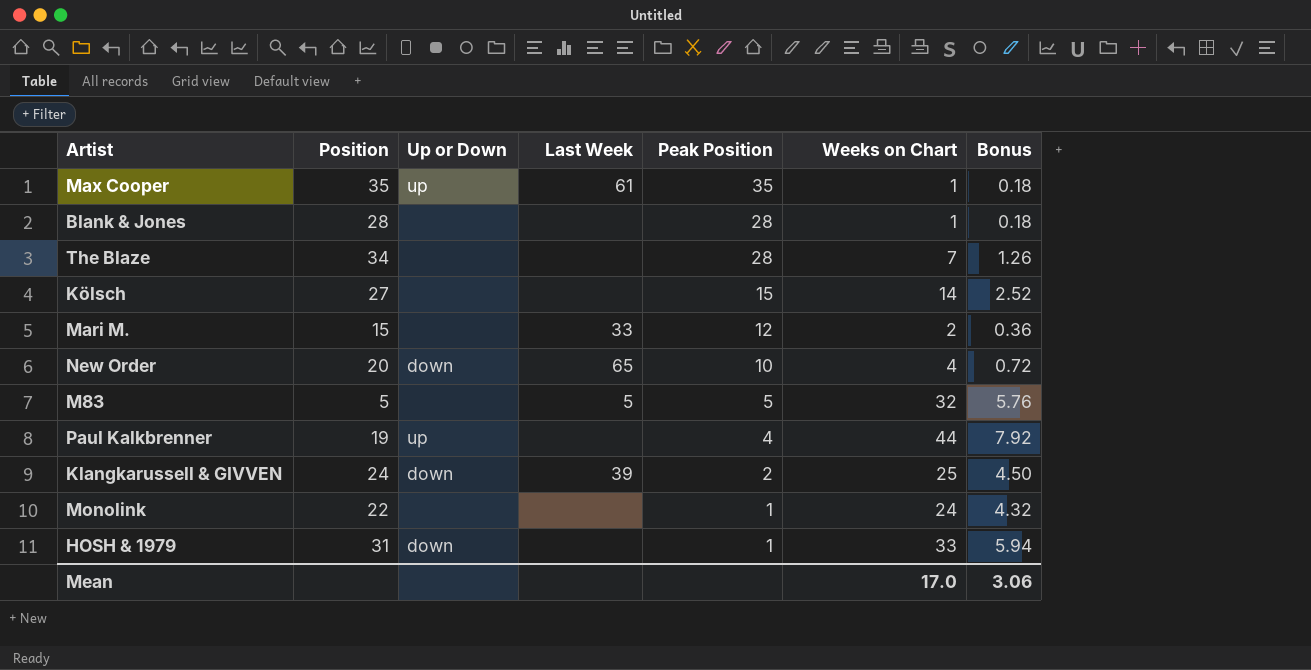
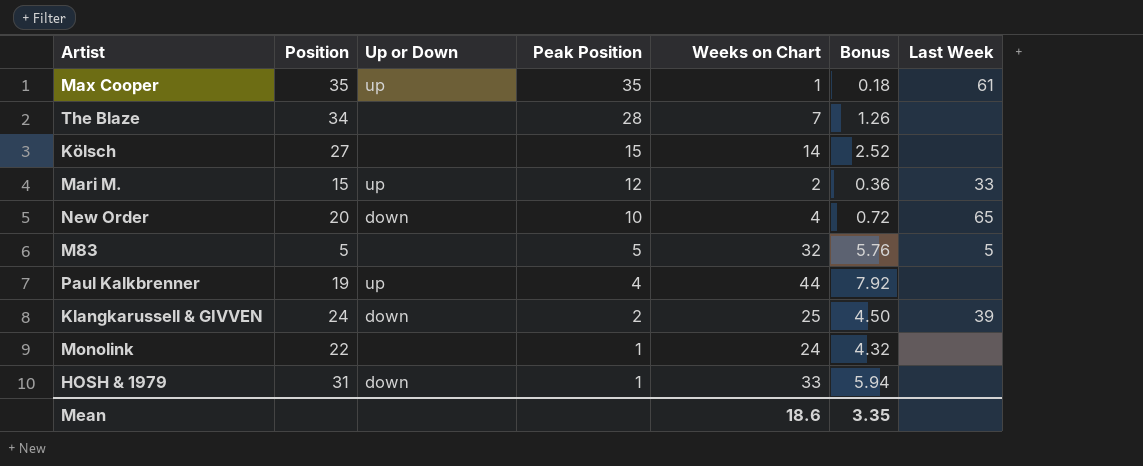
column Last Week | position: 4 -> 7
row Blank & Jones: 28 | none | none | 28 | 1 | 0.18 -> none
Mari M. | Up or Down: none -> up
Mean | Weeks on Chart: 17.0 -> 18.6
Mean | Bonus: 3.06 -> 3.35

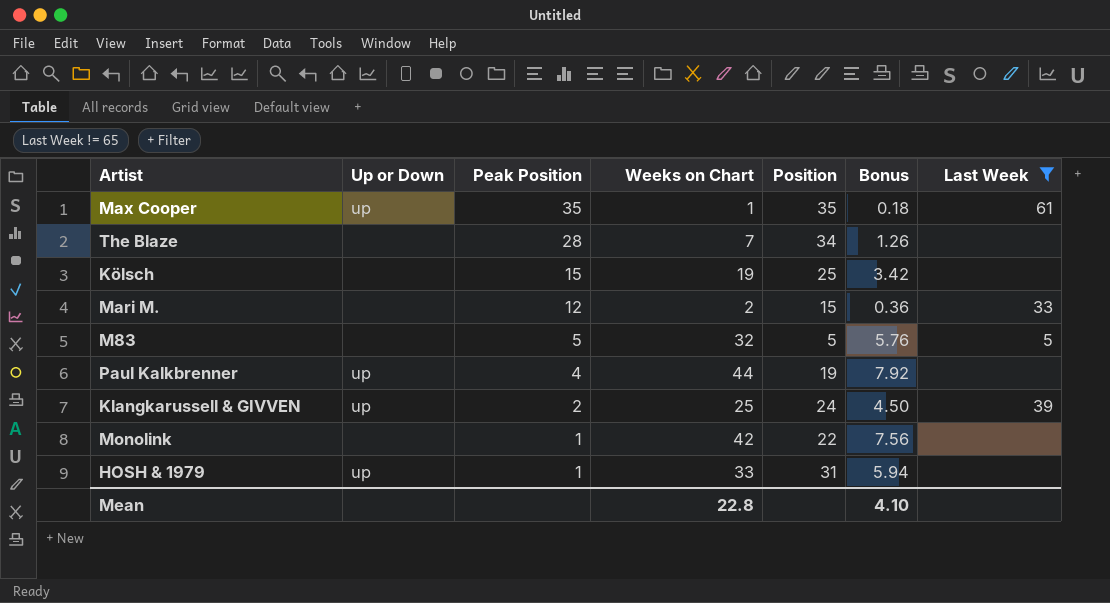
filter: none -> Last Week != 65
column Position | position: 2 -> 5
Kölsch | Weeks on Chart: 14 -> 19
Kölsch | Position: 27 -> 25
Kölsch | Bonus: 2.52 -> 3.42
Mari M. | Up or Down: up -> none
Klangkarussell & GIVVEN | Up or Down: down -> up
Monolink | Weeks on Chart: 24 -> 42
Monolink | Bonus: 4.32 -> 7.56
HOSH & 1979 | Up or Down: down -> up
Mean | Weeks on Chart: 18.6 -> 22.8
Mean | Bonus: 3.35 -> 4.10

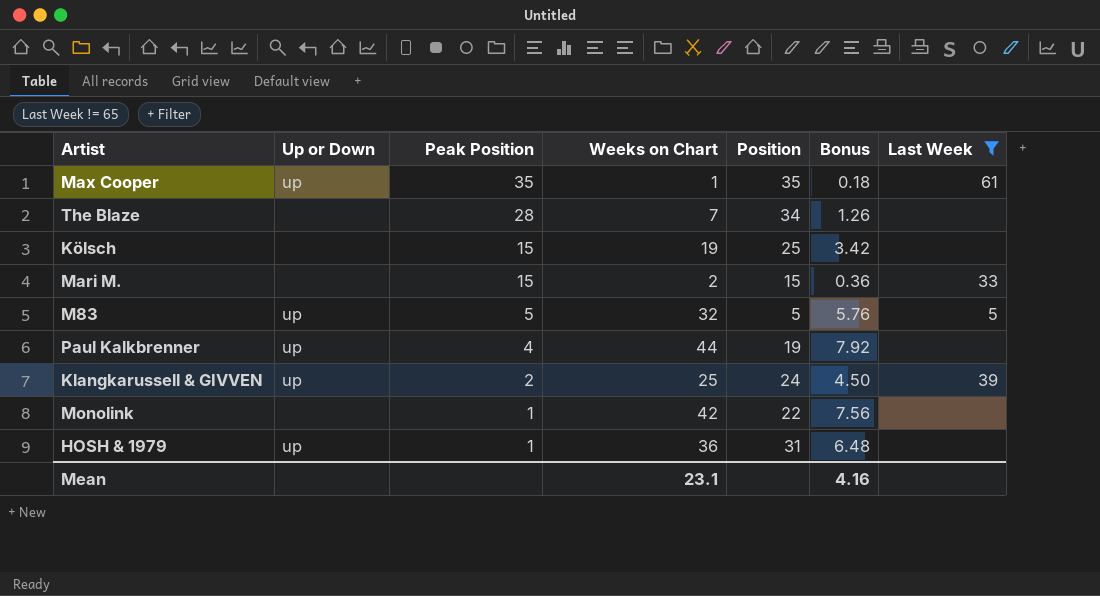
Mari M. | Peak Position: 12 -> 15
M83 | Up or Down: none -> up
HOSH & 1979 | Weeks on Chart: 33 -> 36
HOSH & 1979 | Bonus: 5.94 -> 6.48
Mean | Weeks on Chart: 22.8 -> 23.1
Mean | Bonus: 4.10 -> 4.16

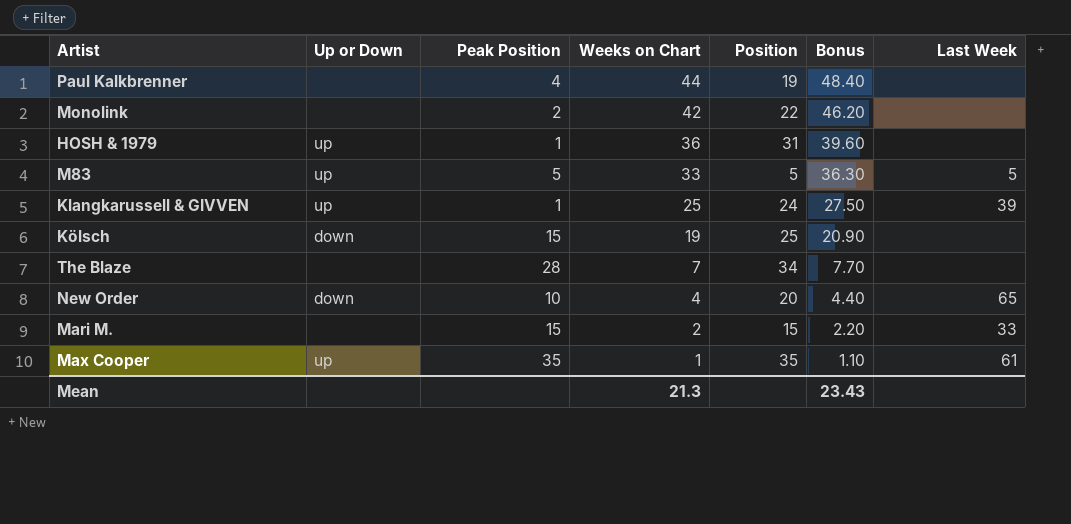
filter: Last Week != 65 -> none
row order: Peak Position descending -> Weeks on Chart descending
column Bonus | formula: [Weeks on Chart] * 0.18 -> [Weeks on Chart] * 1.1
Paul Kalkbrenner | Up or Down: up -> none
Monolink | Peak Position: 1 -> 2
M83 | Weeks on Chart: 32 -> 33
Klangkarussell & GIVVEN | Peak Position: 2 -> 1
Kölsch | Up or Down: none -> down
Mean | Weeks on Chart: 23.1 -> 21.3
Mean | Bonus: 4.16 -> 23.43

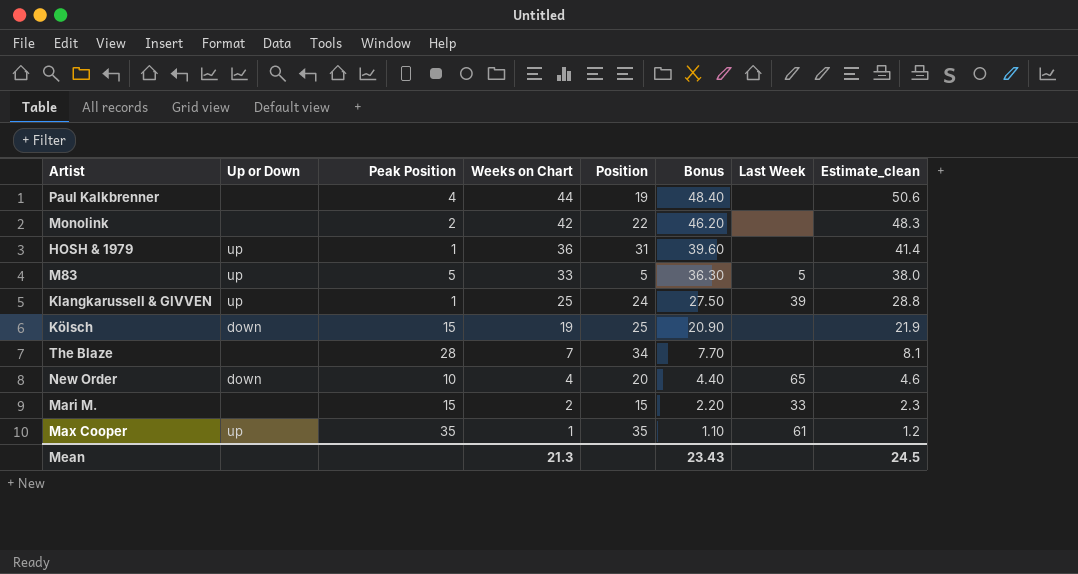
column Estimate_clean | formula: none -> [Weeks on Chart] * 1.15

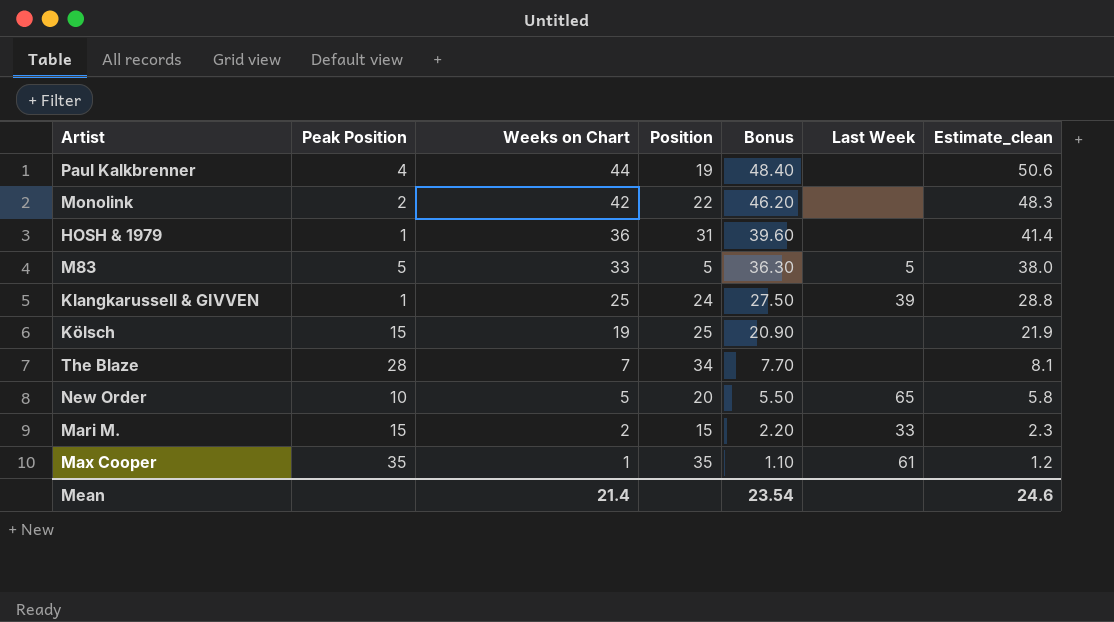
column Up or Down | position: 2 -> none
New Order | Weeks on Chart: 4 -> 5
New Order | Bonus: 4.40 -> 5.50
New Order | Estimate_clean: 4.6 -> 5.8
Mean | Weeks on Chart: 21.3 -> 21.4
Mean | Bonus: 23.43 -> 23.54
Mean | Estimate_clean: 24.5 -> 24.6

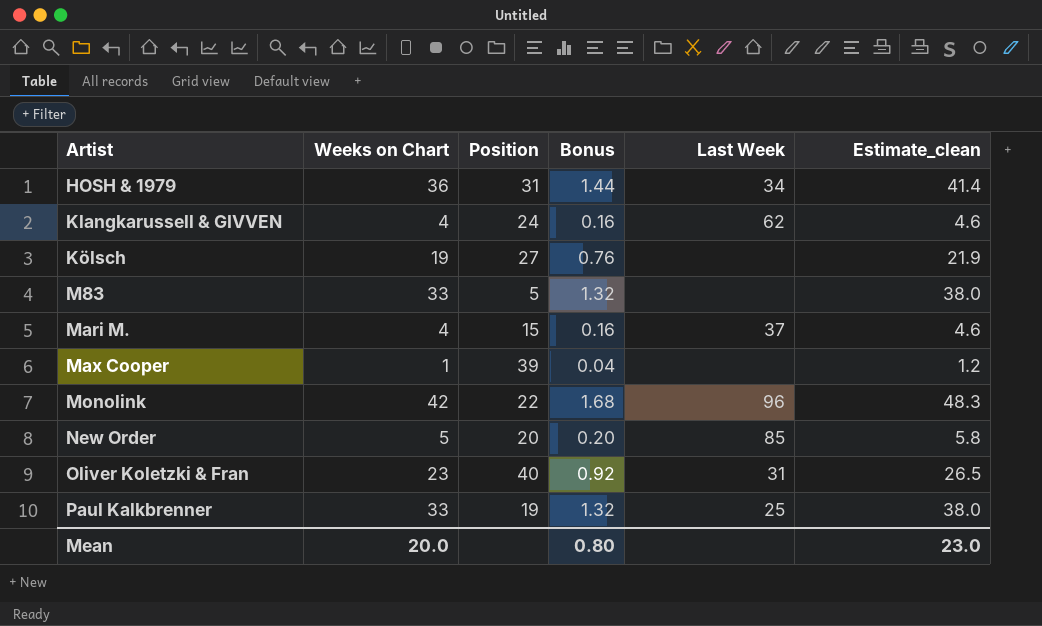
row order: Weeks on Chart descending -> Artist ascending
column Peak Position | position: 2 -> none
column Bonus | formula: [Weeks on Chart] * 1.1 -> [Weeks on Chart] * 0.04
row The Blaze: 28 | 7 | 34 | 7.70 | none | 8.1 -> none
HOSH & 1979 | Last Week: none -> 34
Klangkarussell & GIVVEN | Weeks on Chart: 25 -> 4
Klangkarussell & GIVVEN | Last Week: 39 -> 62
Klangkarussell & GIVVEN | Estimate_clean: 28.8 -> 4.6
Kölsch | Position: 25 -> 27
M83 | Last Week: 5 -> none
Mari M. | Weeks on Chart: 2 -> 4
Mari M. | Last Week: 33 -> 37
Mari M. | Estimate_clean: 2.3 -> 4.6
Max Cooper | Position: 35 -> 39
Max Cooper | Last Week: 61 -> none
Monolink | Last Week: none -> 96
New Order | Last Week: 65 -> 85
row Oliver Koletzki & Fran: none -> 23 | 40 | 0.92 | 31 | 26.5
Paul Kalkbrenner | Weeks on Chart: 44 -> 33
Paul Kalkbrenner | Last Week: none -> 25
Paul Kalkbrenner | Estimate_clean: 50.6 -> 38.0
Mean | Weeks on Chart: 21.4 -> 20.0
Mean | Bonus: 23.54 -> 0.80
Mean | Estimate_clean: 24.6 -> 23.0

